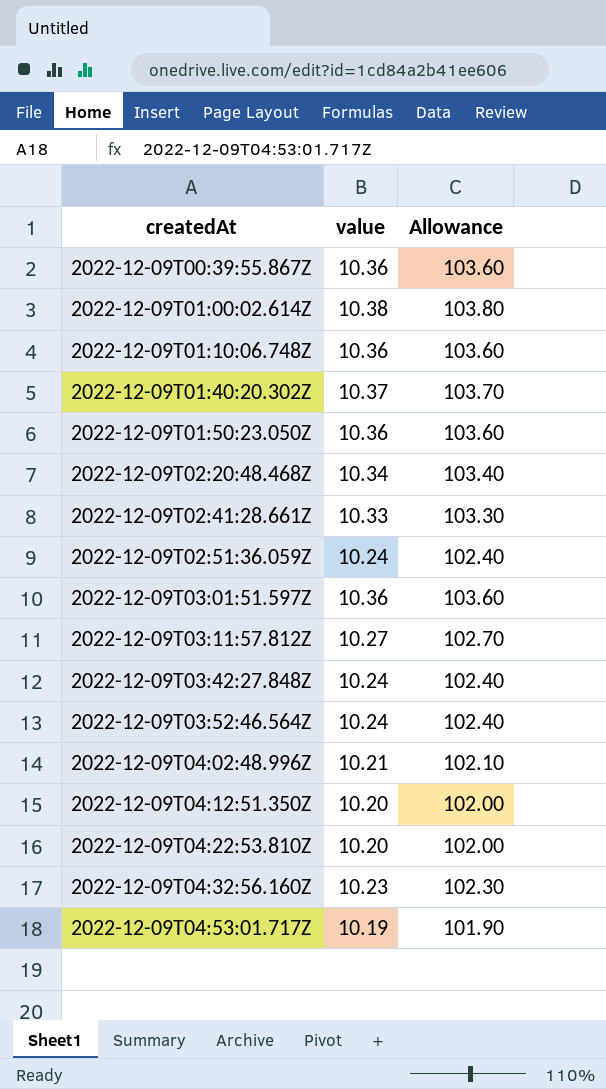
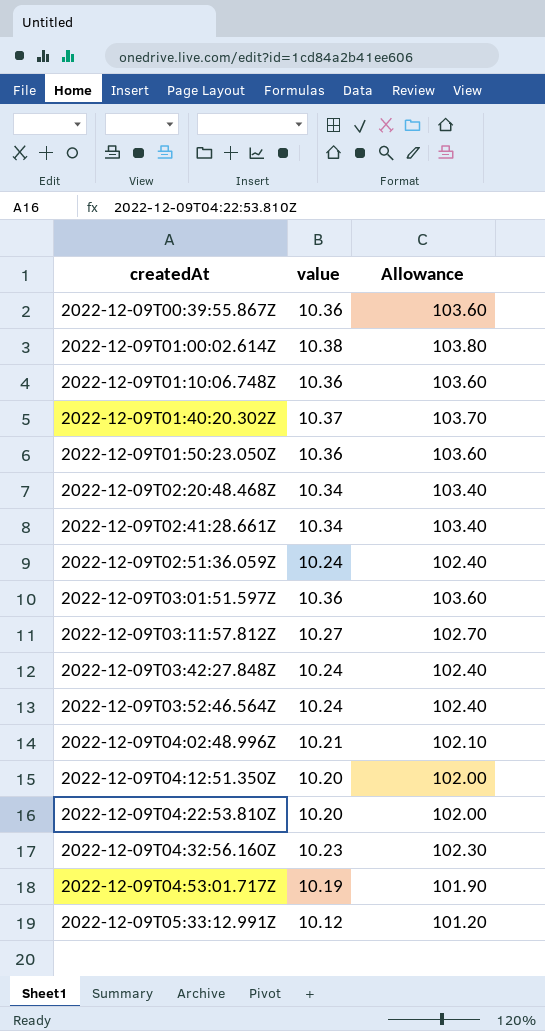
2022-12-09T02:41:28.661Z | value: 10.33 -> 10.34
2022-12-09T02:41:28.661Z | Allowance: 103.30 -> 103.40
row 2022-12-09T05:33:12.991Z: none -> 10.12 | 101.20

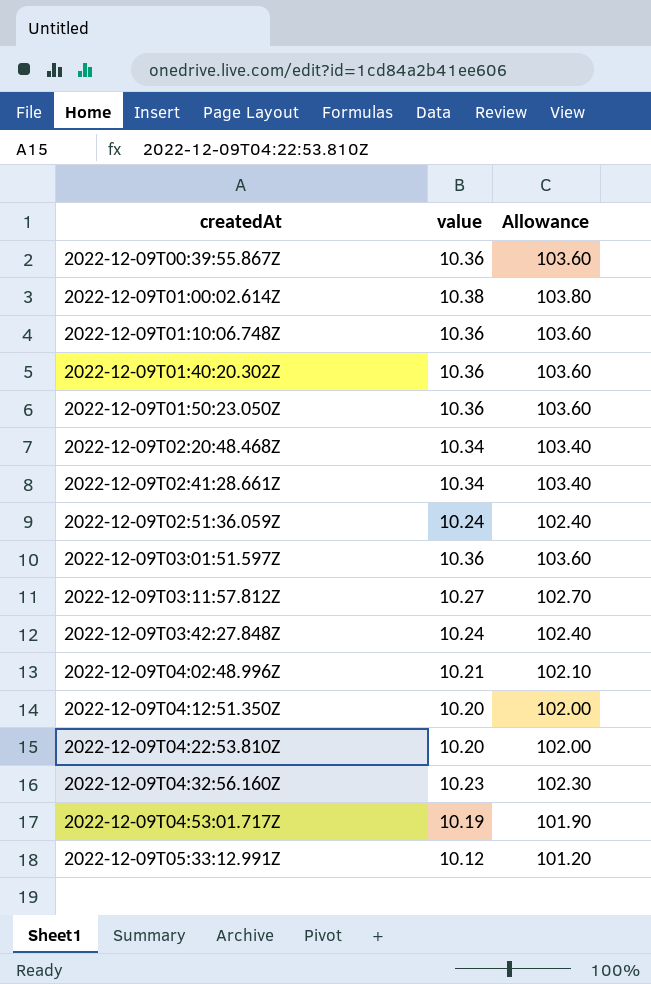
row 2022-12-09T03:52:46.564Z: 10.24 | 102.40 -> none
2022-12-09T01:40:20.302Z | value: 10.37 -> 10.36
2022-12-09T01:40:20.302Z | Allowance: 103.70 -> 103.60

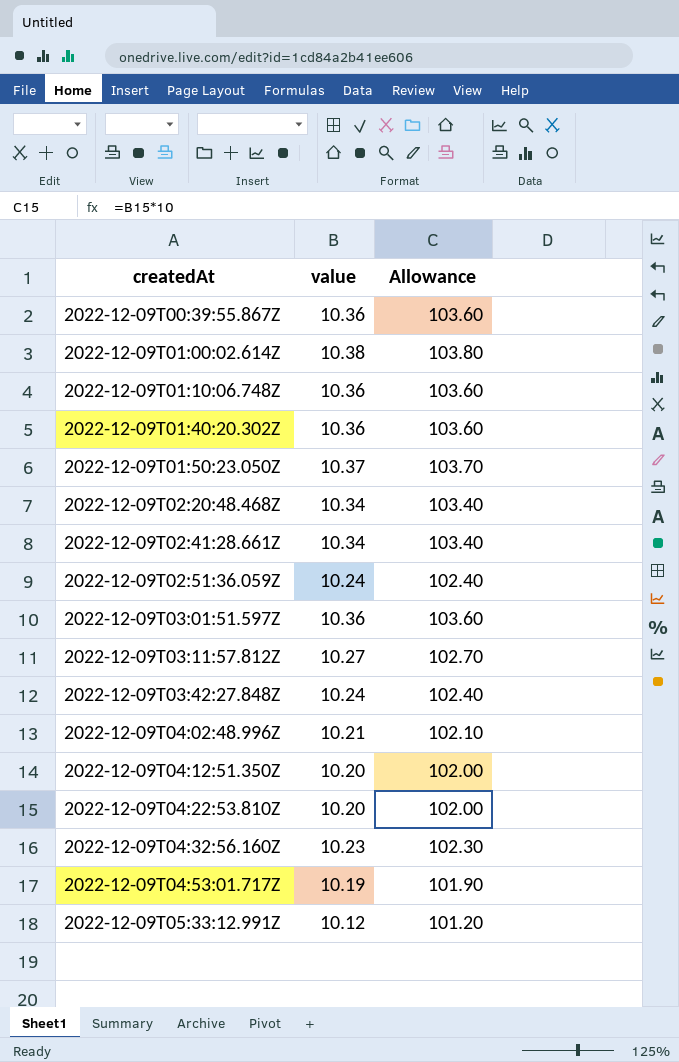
2022-12-09T01:50:23.050Z | value: 10.36 -> 10.37
2022-12-09T01:50:23.050Z | Allowance: 103.60 -> 103.70

